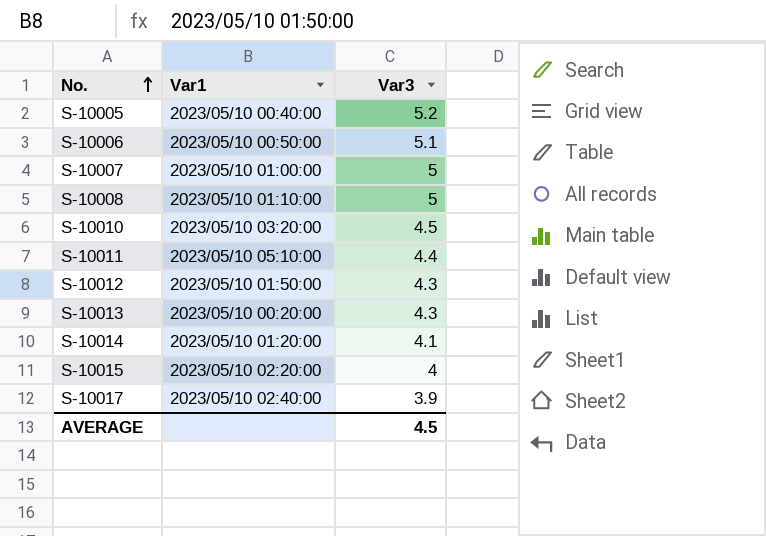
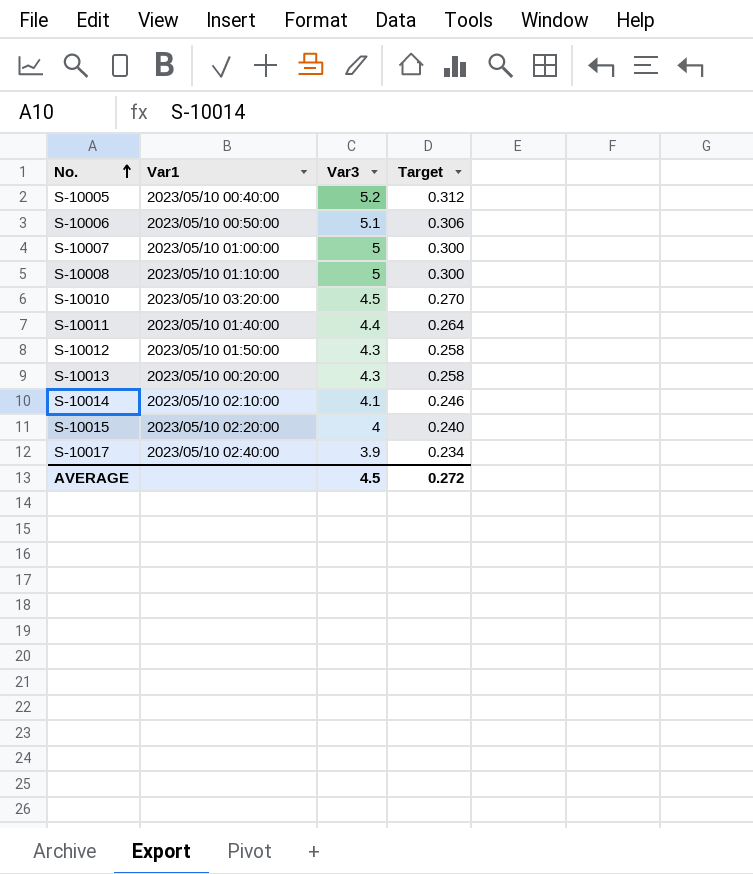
column Target | formula: none -> [Var3] * 0.06
S-10011 | Var1: 2023/05/10 05:10:00 -> 2023/05/10 01:40:00
S-10014 | Var1: 2023/05/10 01:20:00 -> 2023/05/10 02:10:00

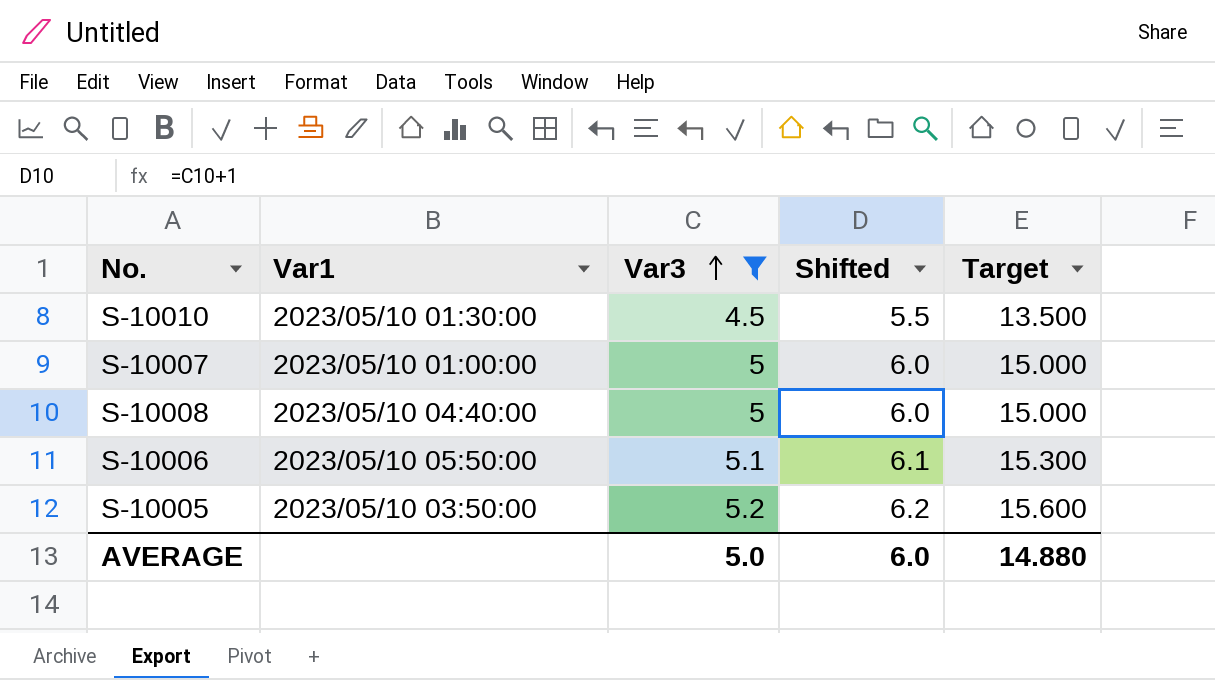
filter: none -> Var3 >= 4.5
row order: No. ascending -> Var3 ascending
column Shifted | formula: none -> [Var3] + 1
column Target | formula: [Var3] * 0.06 -> [Var3] * 3
S-10010 | Var1: 2023/05/10 03:20:00 -> 2023/05/10 01:30:00
S-10008 | Var1: 2023/05/10 01:10:00 -> 2023/05/10 04:40:00
S-10006 | Var1: 2023/05/10 00:50:00 -> 2023/05/10 05:50:00
S-10005 | Var1: 2023/05/10 00:40:00 -> 2023/05/10 03:50:00
AVERAGE | Var3: 4.5 -> 5.0
AVERAGE | Target: 0.272 -> 14.880

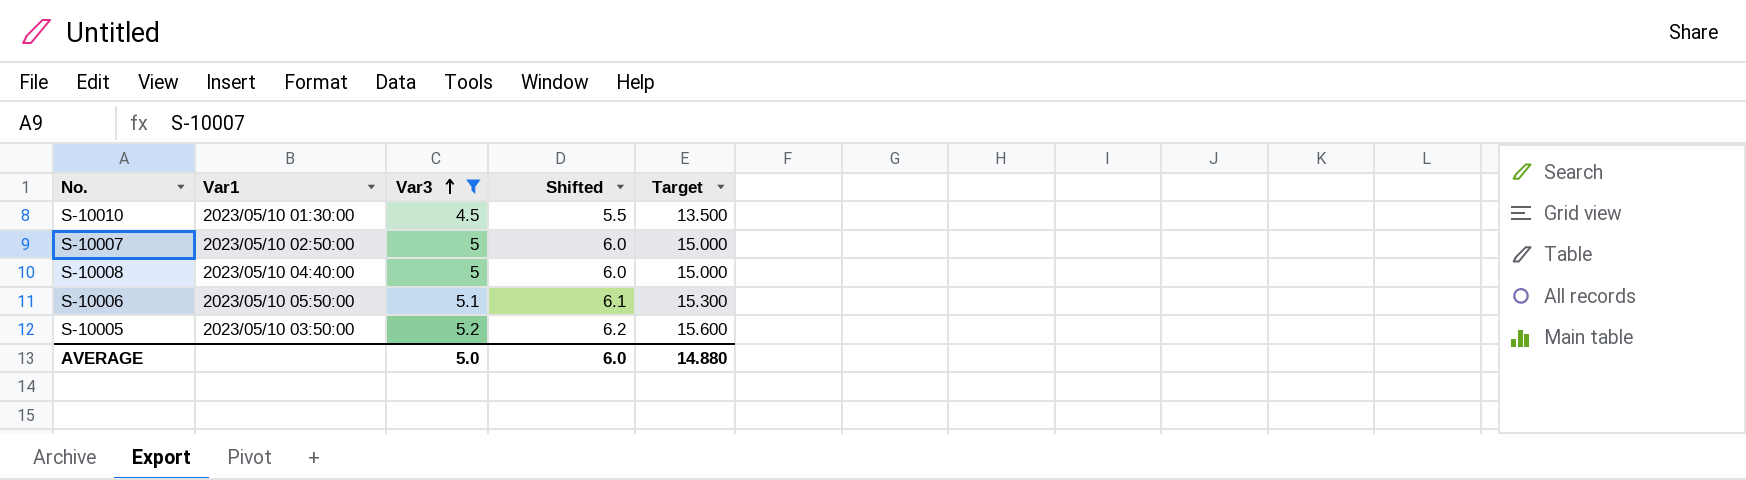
S-10007 | Var1: 2023/05/10 01:00:00 -> 2023/05/10 02:50:00

